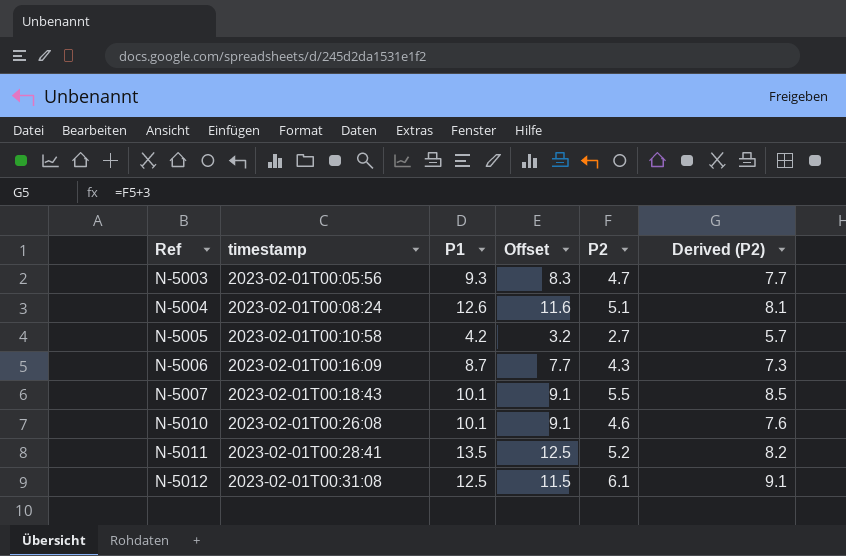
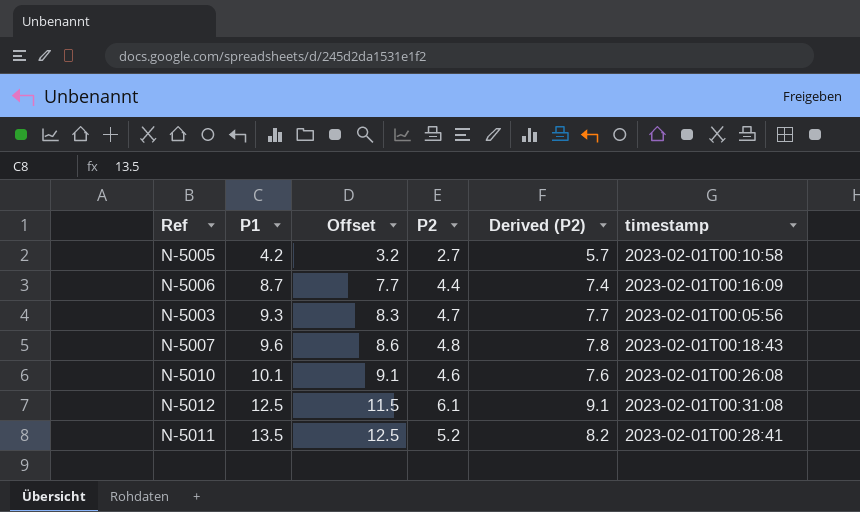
row order: Ref ascending -> P1 ascending
column timestamp | position: 2 -> 6
row N-5004: 2023-02-01T00:08:24 | 12.6 | 11.6 | 5.1 | 8.1 -> none
N-5006 | P2: 4.3 -> 4.4
N-5006 | Derived (P2): 7.3 -> 7.4
N-5007 | P1: 10.1 -> 9.6
N-5007 | Offset: 9.1 -> 8.6
N-5007 | P2: 5.5 -> 4.8
N-5007 | Derived (P2): 8.5 -> 7.8

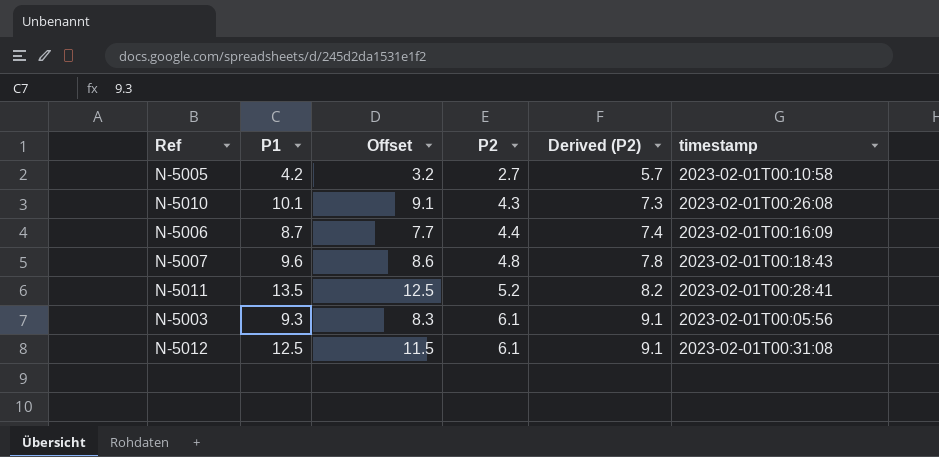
row order: P1 ascending -> P2 ascending
N-5010 | P2: 4.6 -> 4.3
N-5010 | Derived (P2): 7.6 -> 7.3
N-5003 | P2: 4.7 -> 6.1
N-5003 | Derived (P2): 7.7 -> 9.1

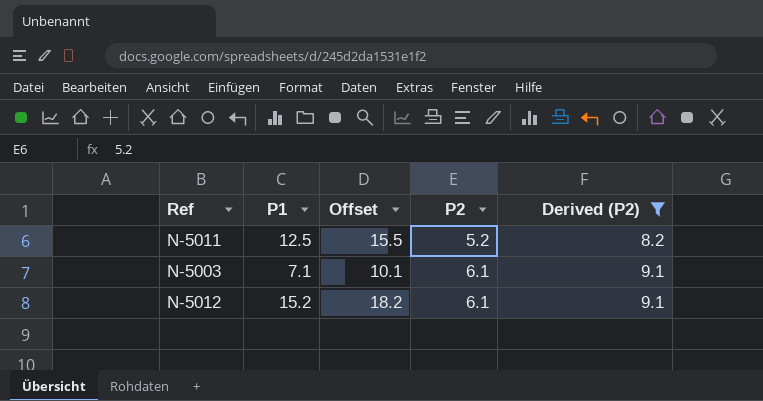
filter: none -> Derived (P2) >= 8.2
column timestamp | position: 6 -> none
column Offset | formula: [P1] - 1 -> [P1] + 3
N-5011 | P1: 13.5 -> 12.5
N-5003 | P1: 9.3 -> 7.1
N-5012 | P1: 12.5 -> 15.2

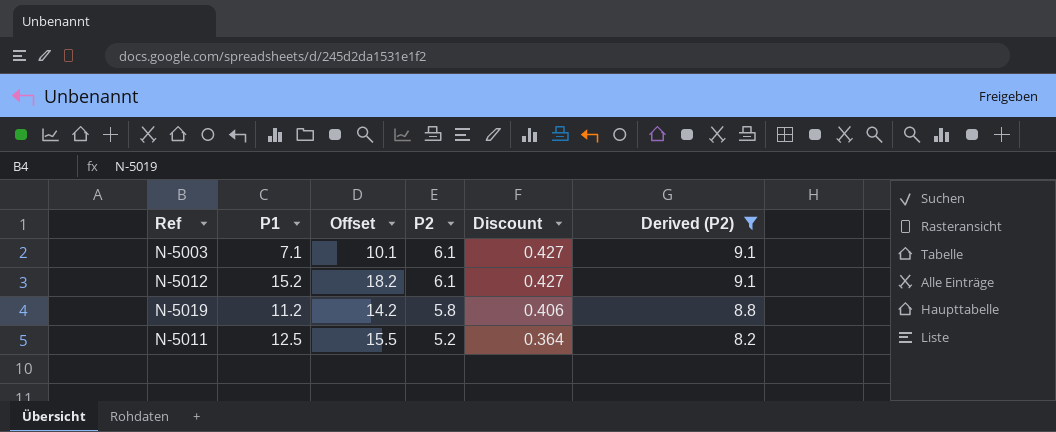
row order: P2 ascending -> P2 descending
column Discount | formula: none -> [P2] * 0.07
row N-5019: none -> 11.2 | 14.2 | 5.8 | 0.406 | 8.8

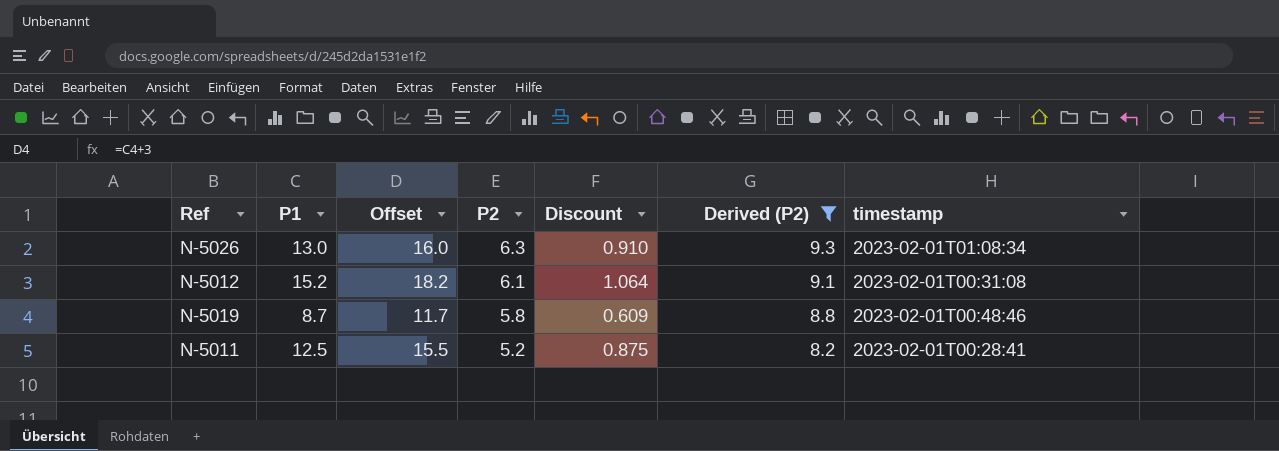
column Discount | formula: [P2] * 0.07 -> [P1] * 0.07
column timestamp | position: none -> 7
row N-5003: 7.1 | 10.1 | 6.1 | 0.427 | 9.1 -> none
row N-5026: none -> 13.0 | 16.0 | 6.3 | 0.910 | 9.3 | 2023-02-01T01:08:34
N-5019 | P1: 11.2 -> 8.7
N-5019 | Offset: 14.2 -> 11.7

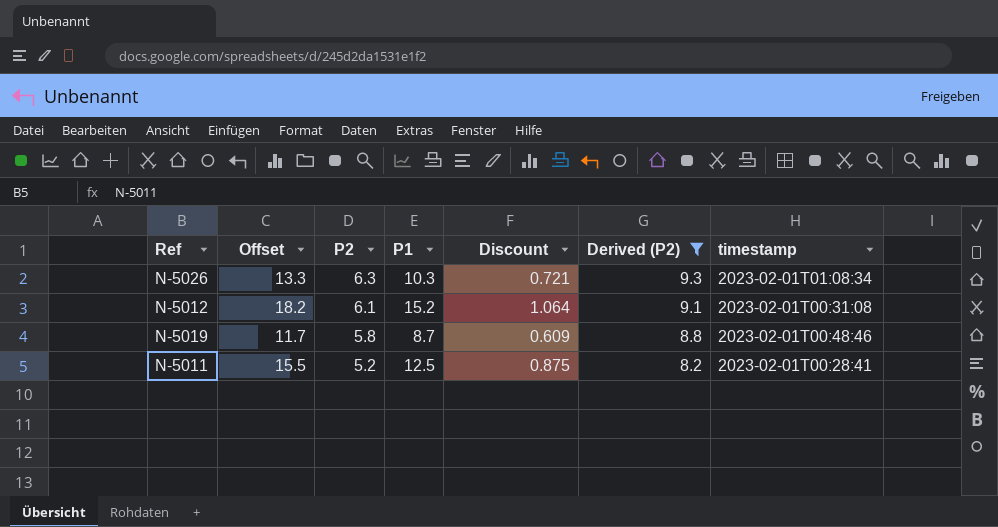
column P1 | position: 2 -> 4
N-5026 | Offset: 16.0 -> 13.3
N-5026 | P1: 13.0 -> 10.3
N-5026 | Discount: 0.910 -> 0.721

